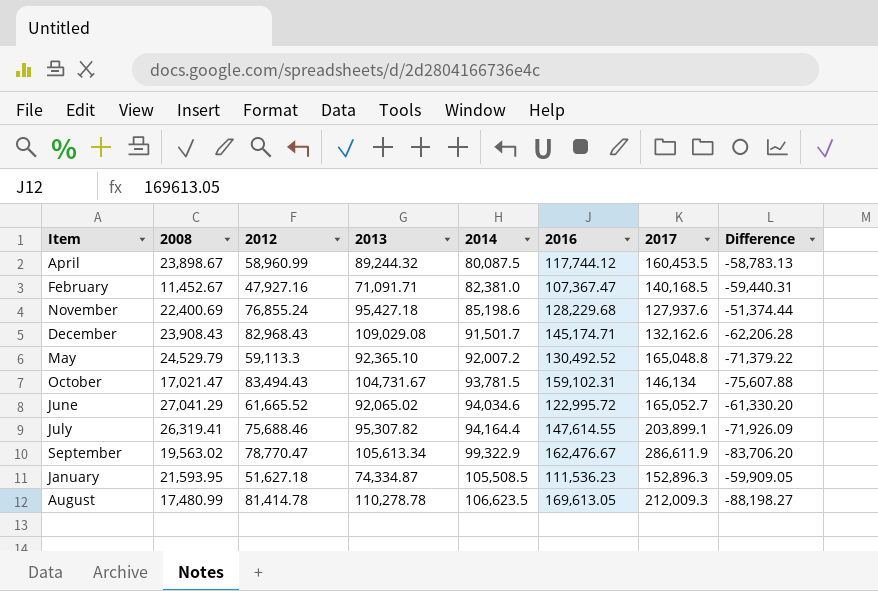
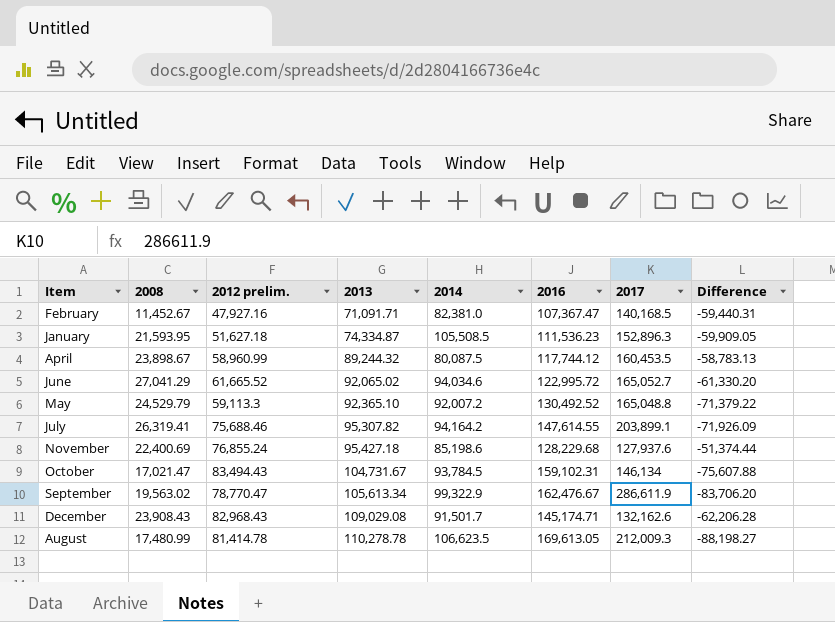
row order: 2014 ascending -> 2013 ascending
column name: 2012 -> 2012 prelim.
July | 2014: 94,164.4 -> 94,164.2
October | 2014: 93,781.5 -> 93,784.5

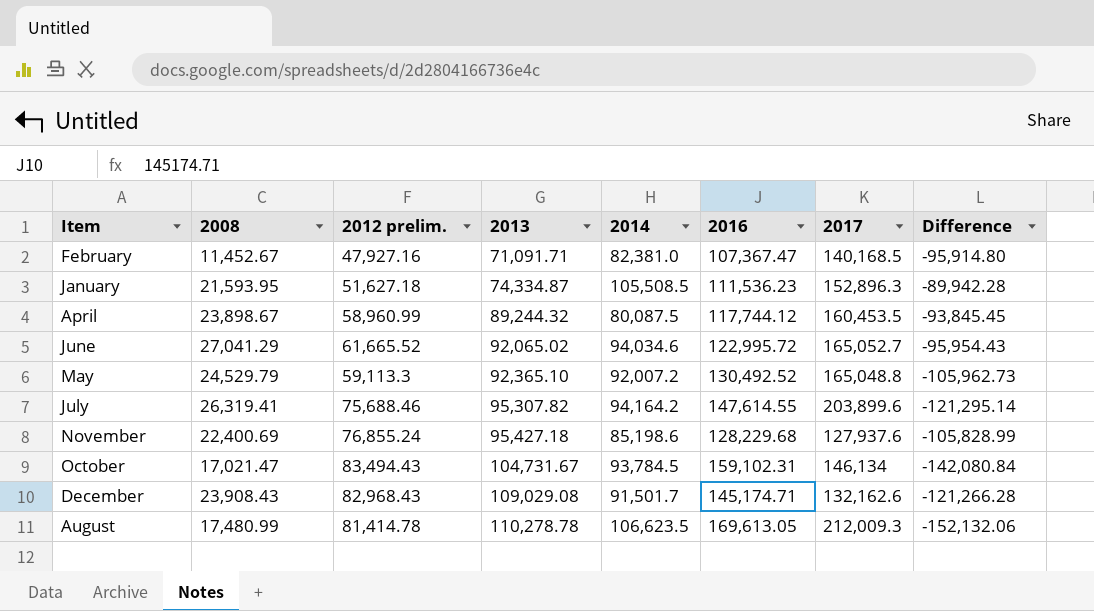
column Difference | formula: [2012 prelim.] - [2016] -> [2008] - [2016]
row September: 19,563.02 | 78,770.47 | 105,613.34 | 99,322.9 | 162,476.67 | 286,611.9 | -83,706.20 -> none
July | 2017: 203,899.1 -> 203,899.6

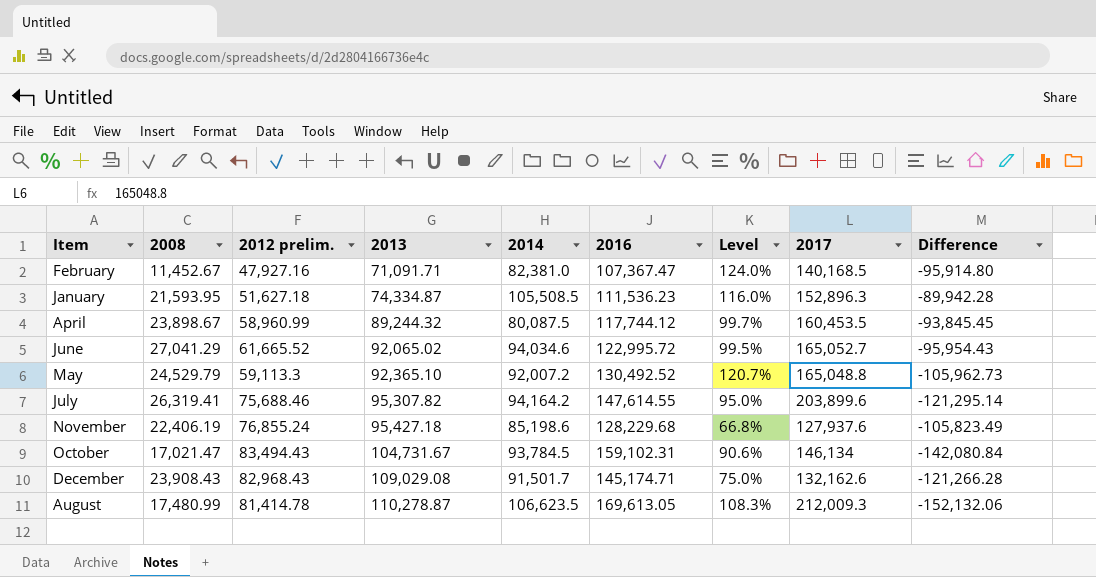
column Level | formula: none -> ([2016] - [2012 prelim.]) / [2012 prelim.]
November | 2008: 22,400.69 -> 22,406.19
November | Difference: -105,828.99 -> -105,823.49
August | 2013: 110,278.78 -> 110,278.87

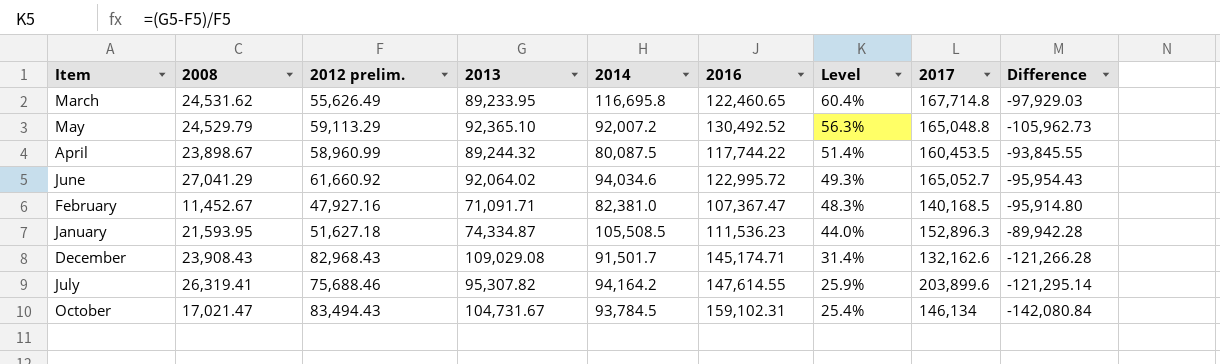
row order: 2013 ascending -> Level descending
column Level | formula: ([2016] - [2012 prelim.]) / [2012 prelim.] -> ([2013] - [2012 prelim.]) / [2012 prelim.]
row November: 22,406.19 | 76,855.24 | 95,427.18 | 85,198.6 | 128,229.68 | 66.8% | 127,937.6 | -105,823.49 -> none
row August: 17,480.99 | 81,414.78 | 110,278.87 | 106,623.5 | 169,613.05 | 108.3% | 212,009.3 | -152,132.06 -> none
row March: none -> 24,531.62 | 55,626.49 | 89,233.95 | 116,695.8 | 122,460.65 | 60.4% | 167,714.8 | -97,929.03
May | 2012 prelim.: 59,113.3 -> 59,113.29
April | 2016: 117,744.12 -> 117,744.22
April | Difference: -93,845.45 -> -93,845.55
June | 2012 prelim.: 61,665.52 -> 61,660.92
June | 2013: 92,065.02 -> 92,064.02

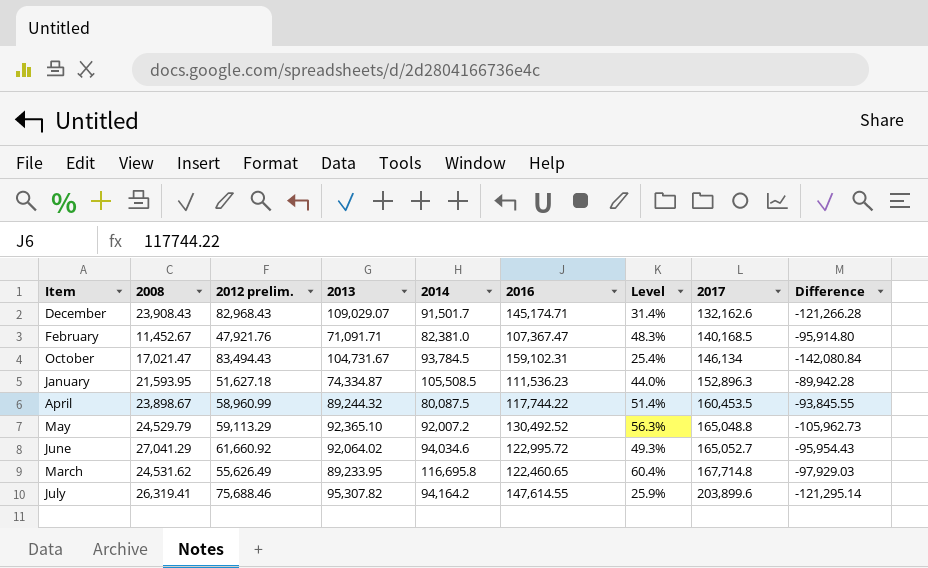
row order: Level descending -> 2017 ascending
December | 2013: 109,029.08 -> 109,029.07
February | 2012 prelim.: 47,927.16 -> 47,921.76

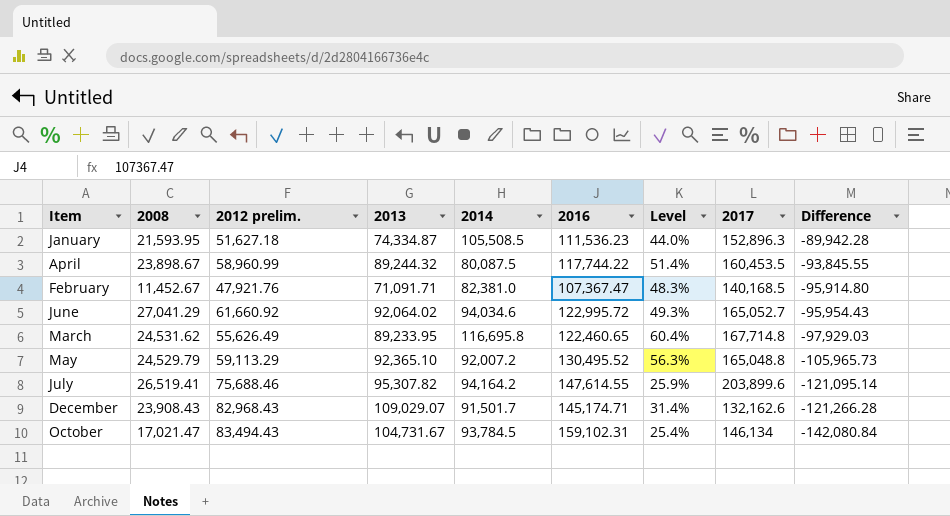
row order: 2017 ascending -> Difference descending
May | 2016: 130,492.52 -> 130,495.52
May | Difference: -105,962.73 -> -105,965.73
July | 2008: 26,319.41 -> 26,519.41
July | Difference: -121,295.14 -> -121,095.14

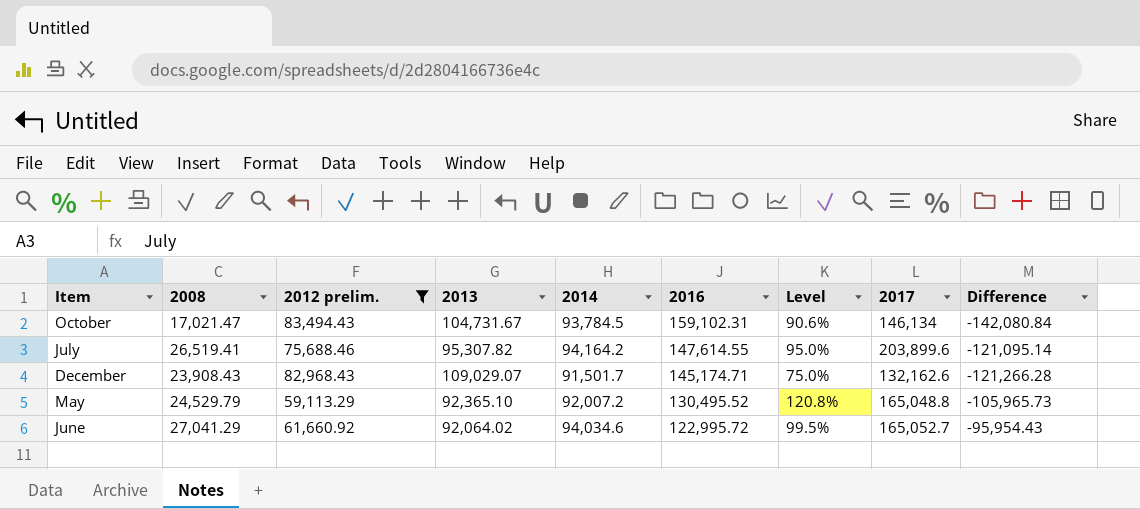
filter: none -> 2012 prelim. >= 59,113.29
row order: Difference descending -> 2016 descending
column Level | formula: ([2013] - [2012 prelim.]) / [2012 prelim.] -> ([2016] - [2012 prelim.]) / [2012 prelim.]

